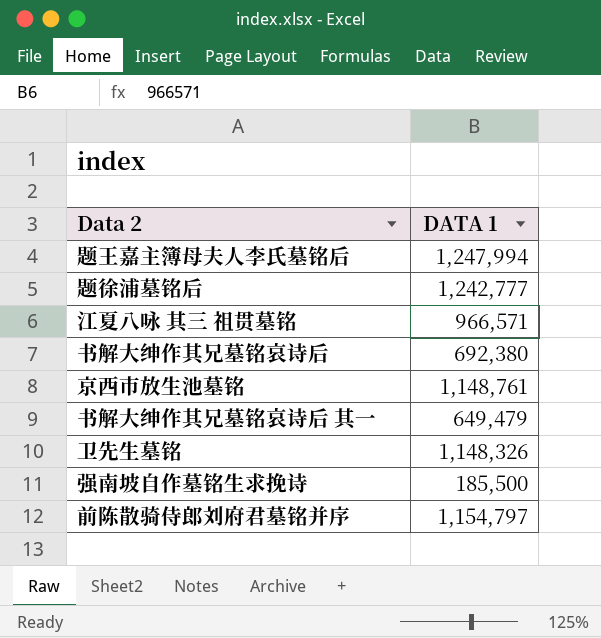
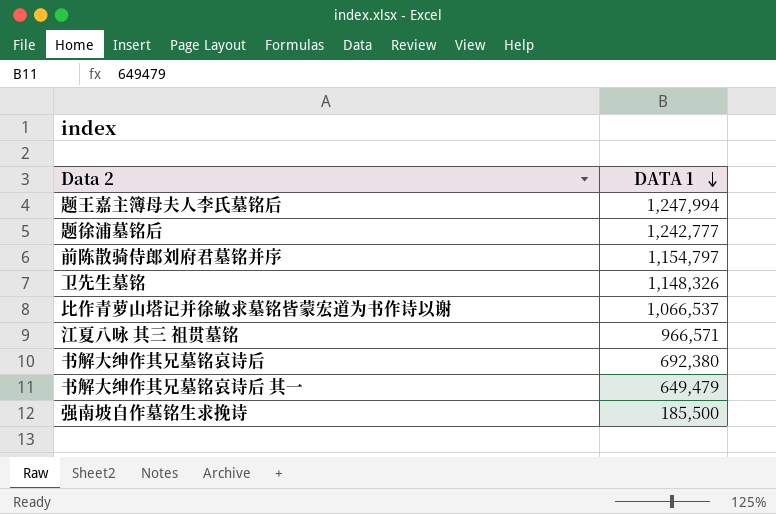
row order: none -> DATA 1 descending
row 京西市放生池墓铭: 1,148,761 -> none
row 比作青萝山塔记并徐敏求墓铭皆蒙宏道为书作诗以谢: none -> 1,066,537

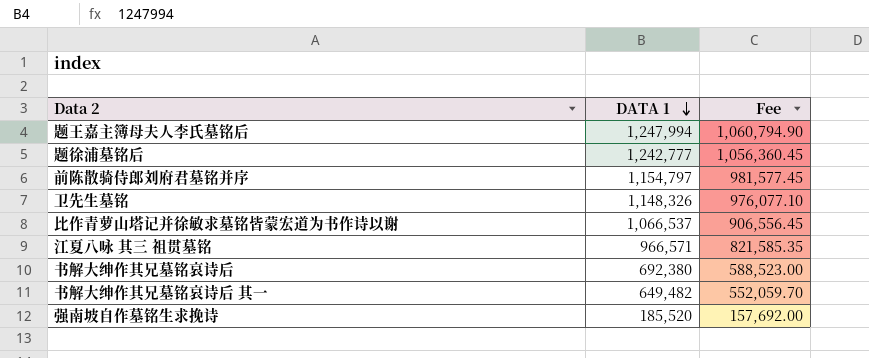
column Fee | formula: none -> [DATA 1] * 0.85
书解大绅作其兄墓铭哀诗后 其一 | DATA 1: 649,479 -> 649,482
强南坡自作墓铭生求挽诗 | DATA 1: 185,500 -> 185,520

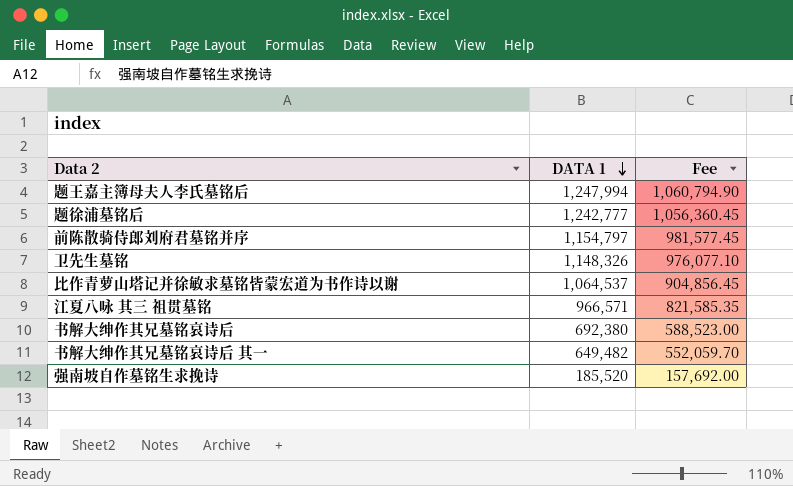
比作青萝山塔记并徐敏求墓铭皆蒙宏道为书作诗以谢 | DATA 1: 1,066,537 -> 1,064,537
比作青萝山塔记并徐敏求墓铭皆蒙宏道为书作诗以谢 | Fee: 906,556.45 -> 904,856.45

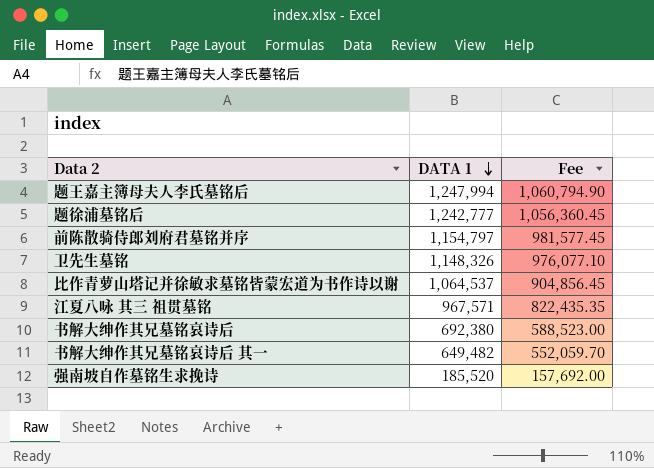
江夏八咏 其三 祖贯墓铭 | DATA 1: 966,571 -> 967,571
江夏八咏 其三 祖贯墓铭 | Fee: 821,585.35 -> 822,435.35

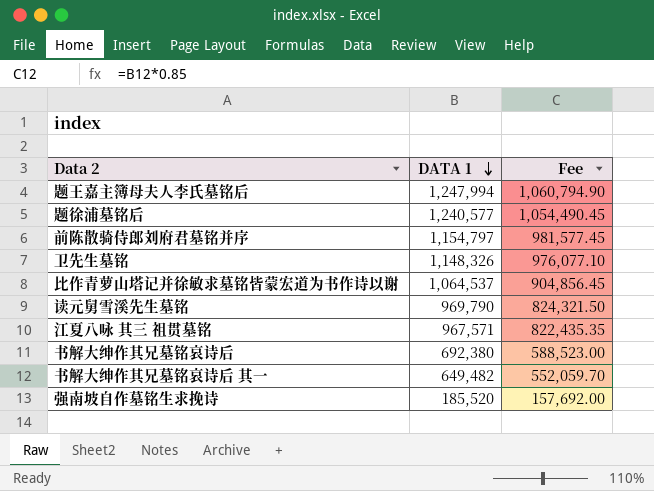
题徐浦墓铭后 | DATA 1: 1,242,777 -> 1,240,577
题徐浦墓铭后 | Fee: 1,056,360.45 -> 1,054,490.45
row 读元舅雪溪先生墓铭: none -> 969,790 | 824,321.50

